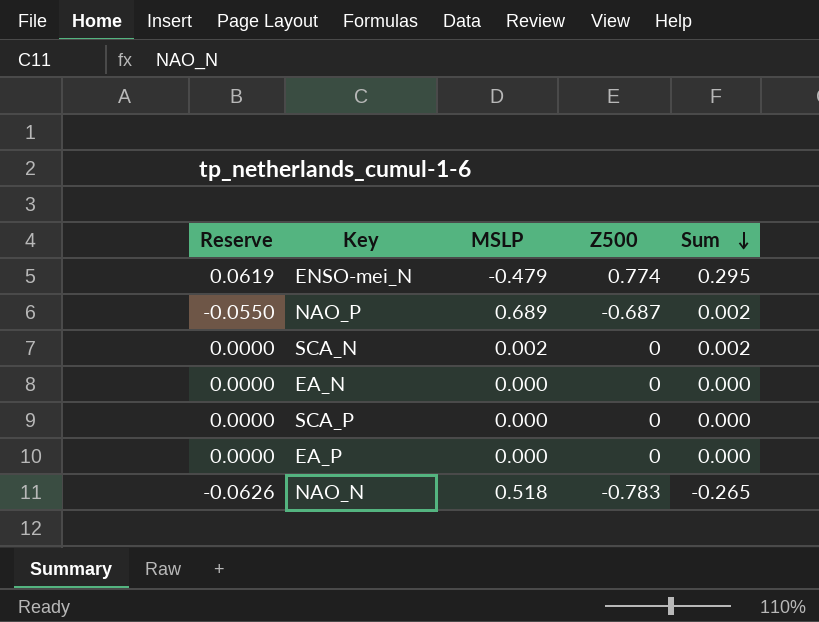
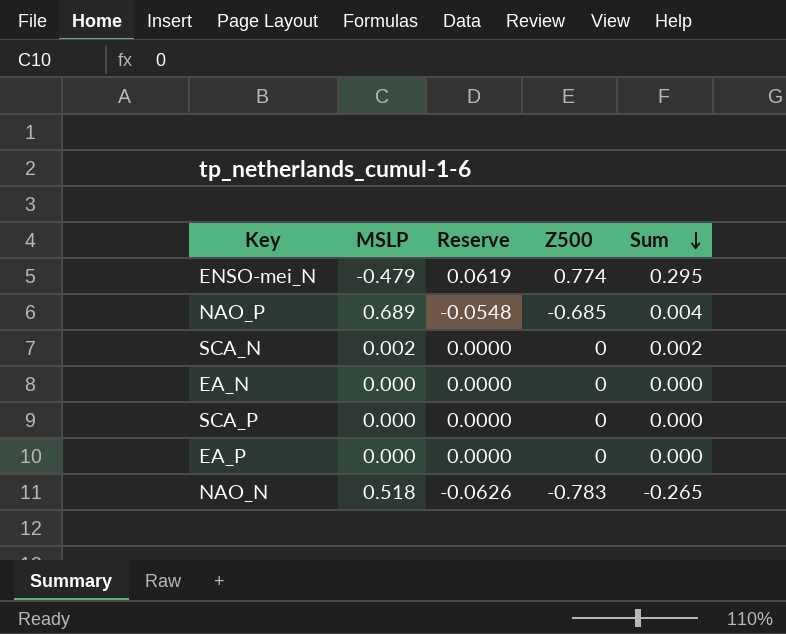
column Reserve | position: 1 -> 3
NAO_P | Reserve: -0.0550 -> -0.0548
NAO_P | Z500: -0.687 -> -0.685
NAO_P | Sum: 0.002 -> 0.004

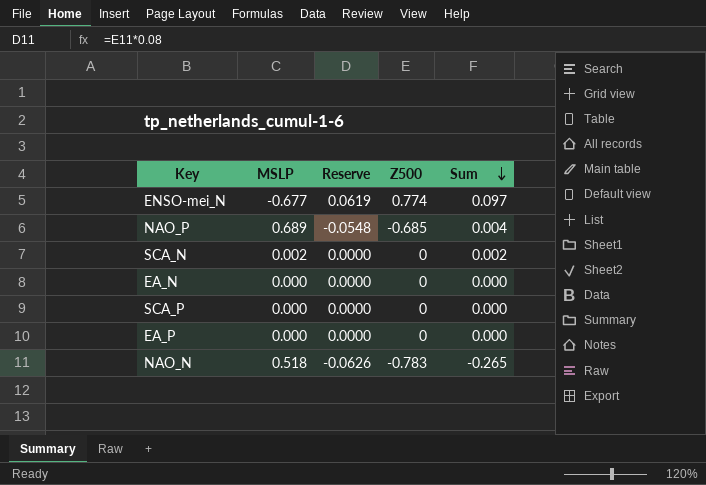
ENSO-mei_N | MSLP: -0.479 -> -0.677
ENSO-mei_N | Sum: 0.295 -> 0.097

